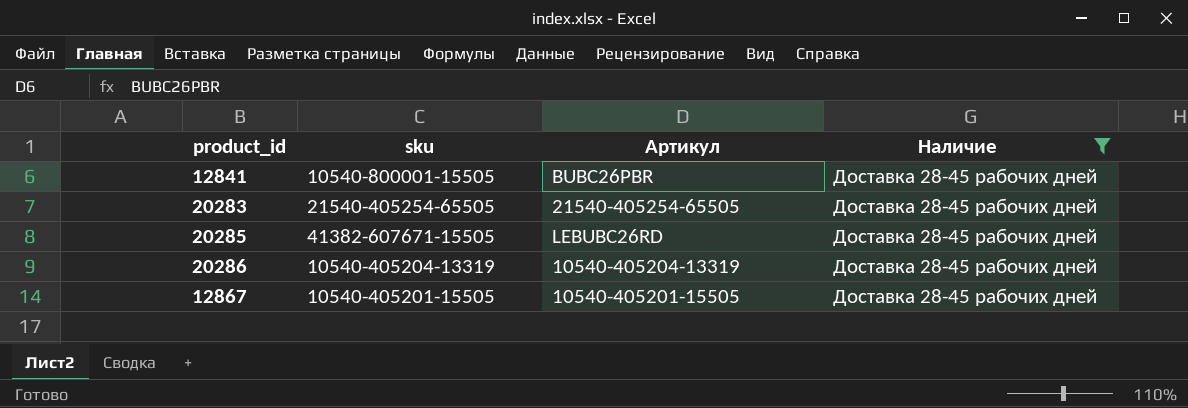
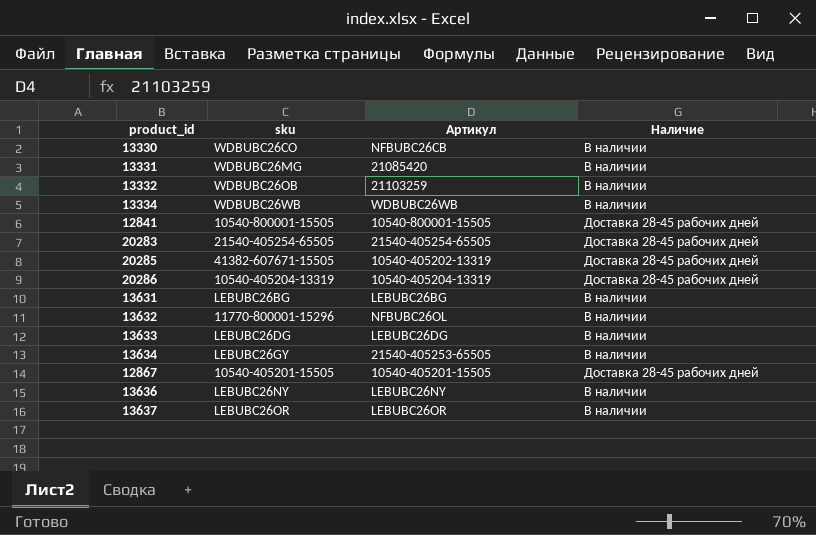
filter: Наличие = Доставка 28-45 рабочих дней -> none
12841 | Артикул: BUBC26PBR -> 10540-800001-15505
20285 | Артикул: LEBUBC26RD -> 10540-405202-13319

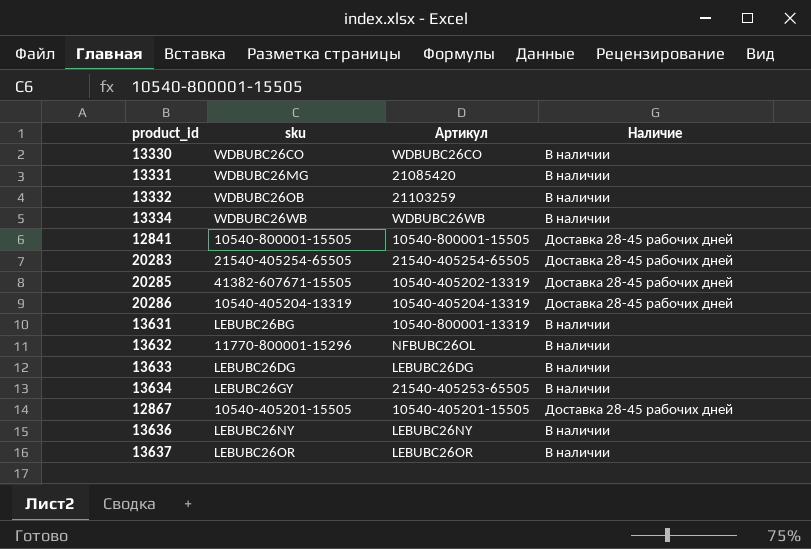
13330 | Артикул: NFBUBC26CB -> WDBUBC26CO
13631 | Артикул: LEBUBC26BG -> 10540-800001-13319

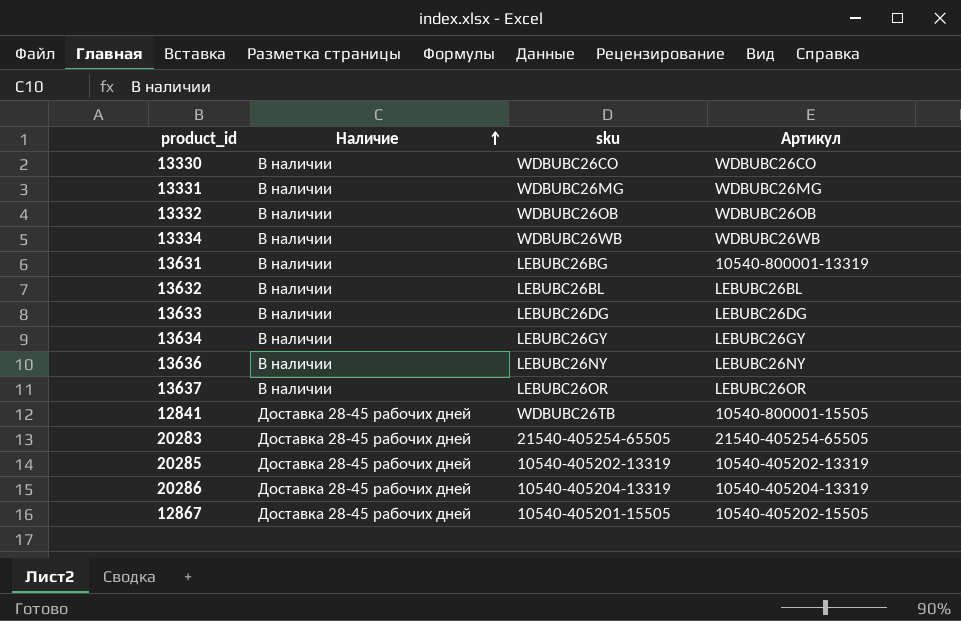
row order: none -> Наличие ascending
column Наличие | position: 4 -> 2
13331 | Артикул: 21085420 -> WDBUBC26MG
13332 | Артикул: 21103259 -> WDBUBC26OB
13632 | sku: 11770-800001-15296 -> LEBUBC26BL
13632 | Артикул: NFBUBC26OL -> LEBUBC26BL
13634 | Артикул: 21540-405253-65505 -> LEBUBC26GY
12841 | sku: 10540-800001-15505 -> WDBUBC26TB
20285 | sku: 41382-607671-15505 -> 10540-405202-13319
12867 | Артикул: 10540-405201-15505 -> 10540-405202-15505

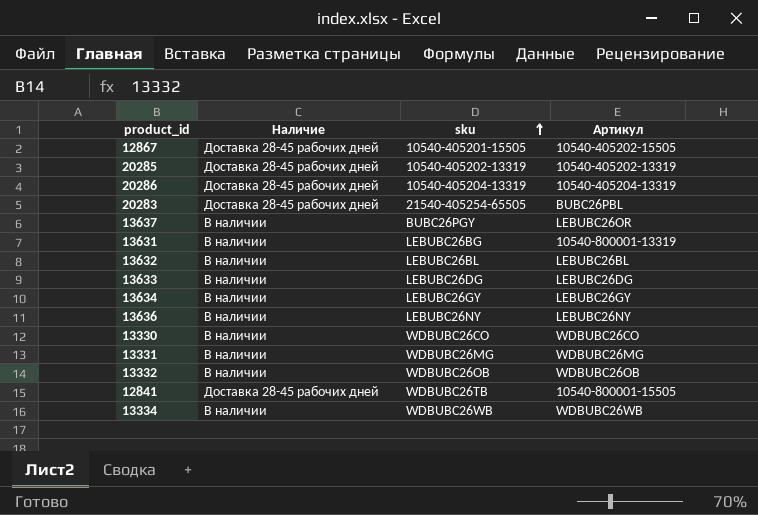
row order: Наличие ascending -> sku ascending
20283 | Артикул: 21540-405254-65505 -> BUBC26PBL
13637 | sku: LEBUBC26OR -> BUBC26PGY

